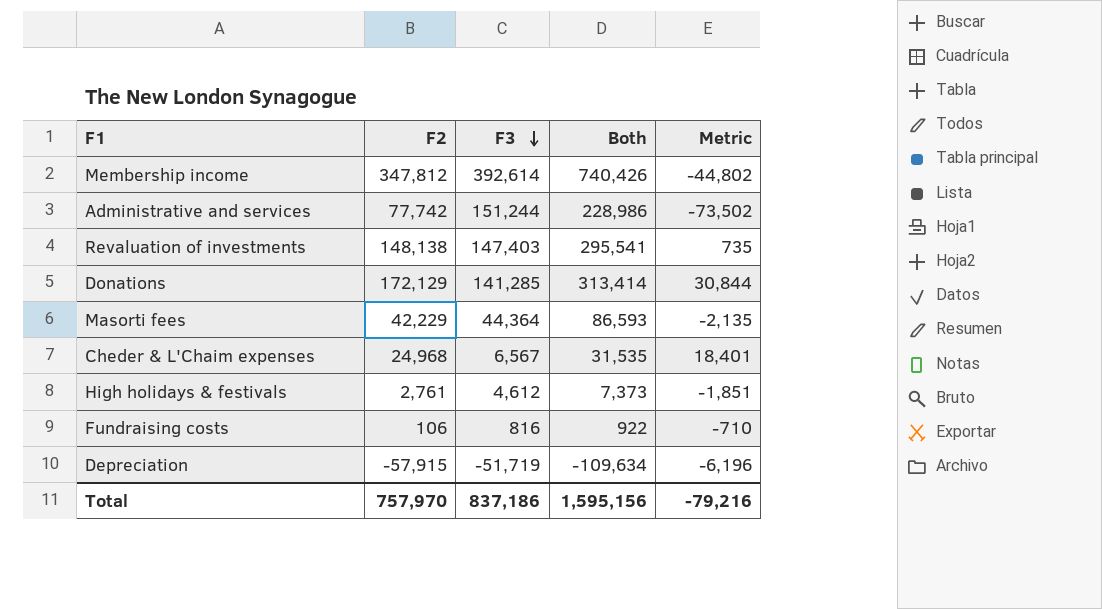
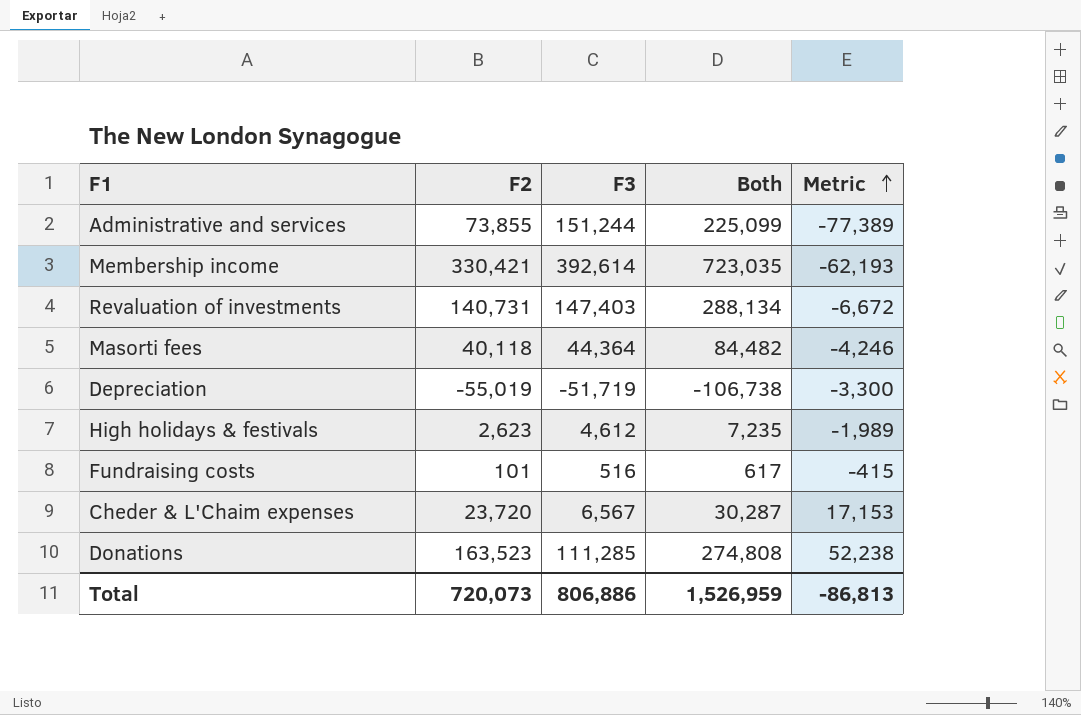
row order: F3 descending -> Metric ascending
Administrative and services | F2: 77,742 -> 73,855
Administrative and services | Both: 228,986 -> 225,099
Administrative and services | Metric: -73,502 -> -77,389
Membership income | F2: 347,812 -> 330,421
Membership income | Both: 740,426 -> 723,035
Membership income | Metric: -44,802 -> -62,193
Revaluation of investments | F2: 148,138 -> 140,731
Revaluation of investments | Both: 295,541 -> 288,134
Revaluation of investments | Metric: 735 -> -6,672
Masorti fees | F2: 42,229 -> 40,118
Masorti fees | Both: 86,593 -> 84,482
Masorti fees | Metric: -2,135 -> -4,246
Depreciation | F2: -57,915 -> -55,019
Depreciation | Both: -109,634 -> -106,738
Depreciation | Metric: -6,196 -> -3,300
High holidays & festivals | F2: 2,761 -> 2,623
High holidays & festivals | Both: 7,373 -> 7,235
High holidays & festivals | Metric: -1,851 -> -1,989
Fundraising costs | F2: 106 -> 101
Fundraising costs | F3: 816 -> 516
Fundraising costs | Both: 922 -> 617
Fundraising costs | Metric: -710 -> -415
Cheder & L'Chaim expenses | F2: 24,968 -> 23,720
Cheder & L'Chaim expenses | Both: 31,535 -> 30,287
Cheder & L'Chaim expenses | Metric: 18,401 -> 17,153
Donations | F2: 172,129 -> 163,523
Donations | F3: 141,285 -> 111,285
Donations | Both: 313,414 -> 274,808
Donations | Metric: 30,844 -> 52,238
Total | F2: 757,970 -> 720,073
Total | F3: 837,186 -> 806,886
Total | Both: 1,595,156 -> 1,526,959
Total | Metric: -79,216 -> -86,813

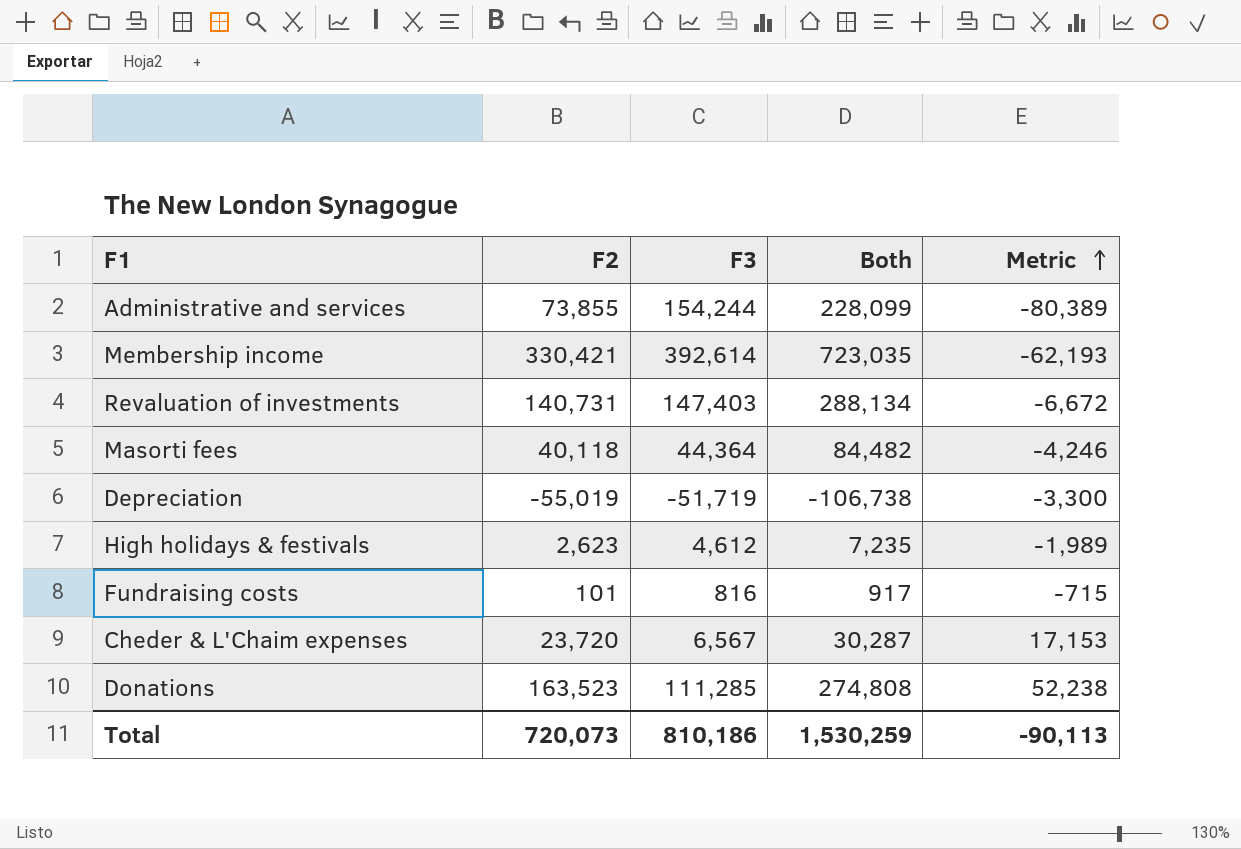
Administrative and services | F3: 151,244 -> 154,244
Administrative and services | Both: 225,099 -> 228,099
Administrative and services | Metric: -77,389 -> -80,389
Fundraising costs | F3: 516 -> 816
Fundraising costs | Both: 617 -> 917
Fundraising costs | Metric: -415 -> -715
Total | F3: 806,886 -> 810,186
Total | Both: 1,526,959 -> 1,530,259
Total | Metric: -86,813 -> -90,113

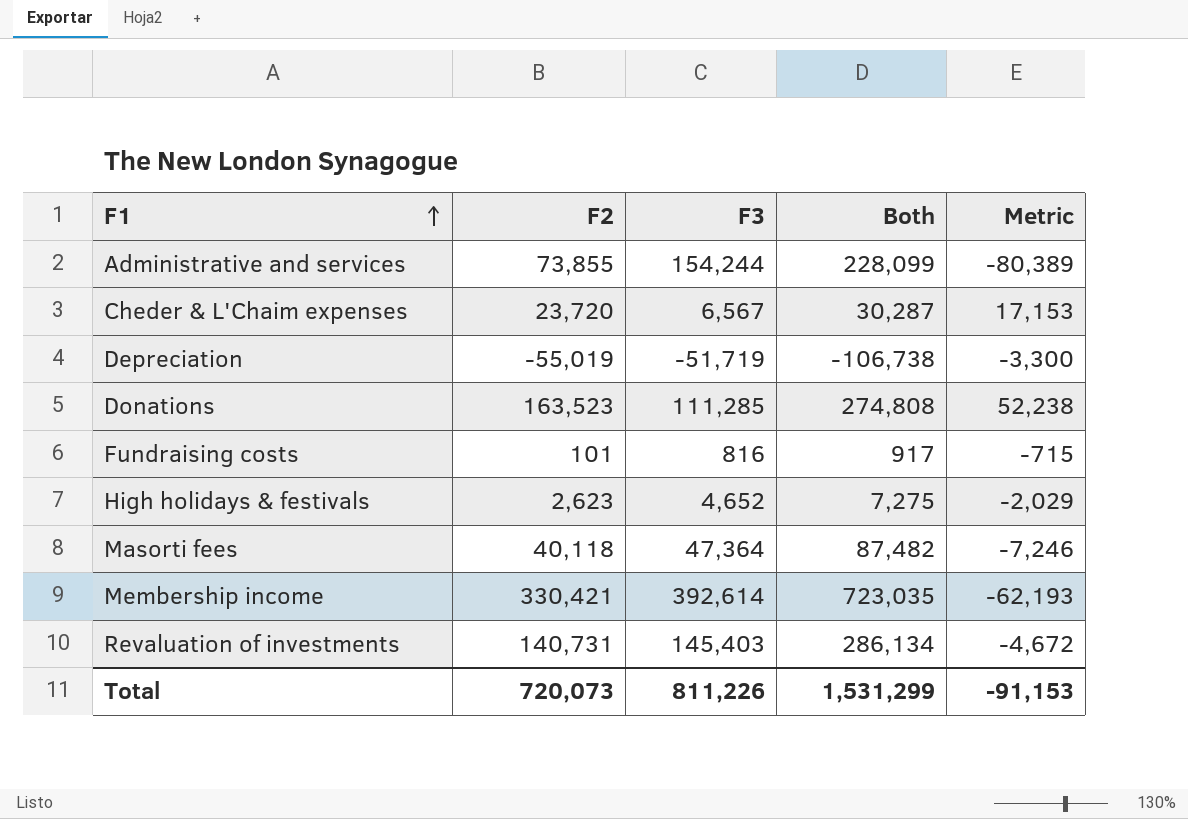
row order: Metric ascending -> F1 ascending
High holidays & festivals | F3: 4,612 -> 4,652
High holidays & festivals | Both: 7,235 -> 7,275
High holidays & festivals | Metric: -1,989 -> -2,029
Masorti fees | F3: 44,364 -> 47,364
Masorti fees | Both: 84,482 -> 87,482
Masorti fees | Metric: -4,246 -> -7,246
Revaluation of investments | F3: 147,403 -> 145,403
Revaluation of investments | Both: 288,134 -> 286,134
Revaluation of investments | Metric: -6,672 -> -4,672
Total | F3: 810,186 -> 811,226
Total | Both: 1,530,259 -> 1,531,299
Total | Metric: -90,113 -> -91,153

